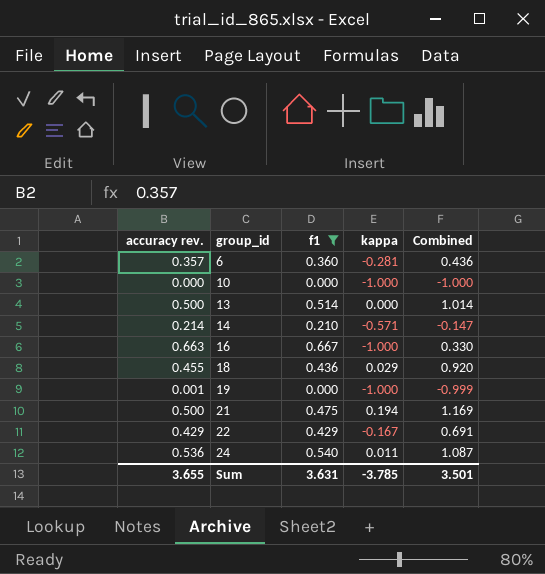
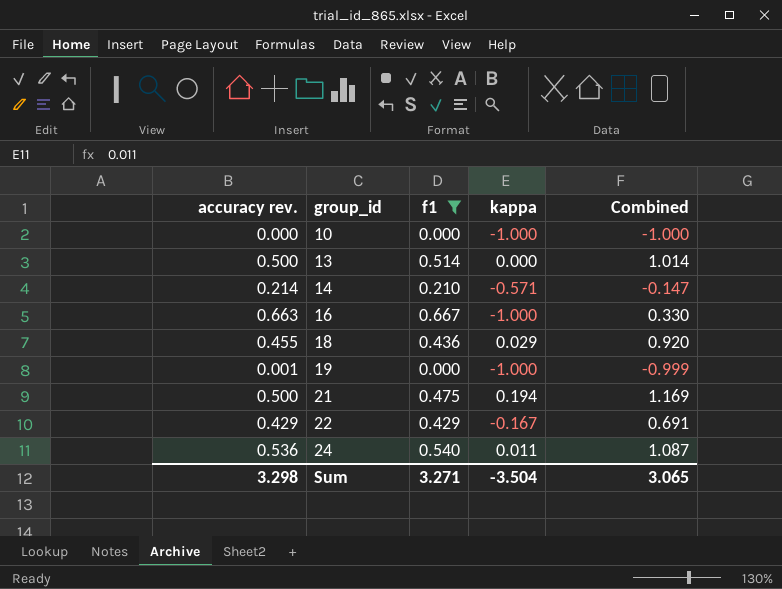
row 6: 0.357 | 0.360 | -0.281 | 0.436 -> none
Sum | accuracy rev.: 3.655 -> 3.298
Sum | f1: 3.631 -> 3.271
Sum | kappa: -3.785 -> -3.504
Sum | Combined: 3.501 -> 3.065

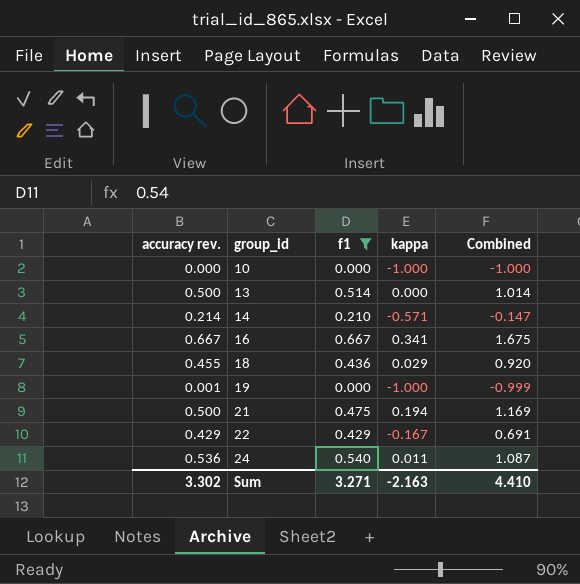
16 | accuracy rev.: 0.663 -> 0.667
16 | kappa: -1.000 -> 0.341
16 | Combined: 0.330 -> 1.675
Sum | accuracy rev.: 3.298 -> 3.302
Sum | kappa: -3.504 -> -2.163
Sum | Combined: 3.065 -> 4.410

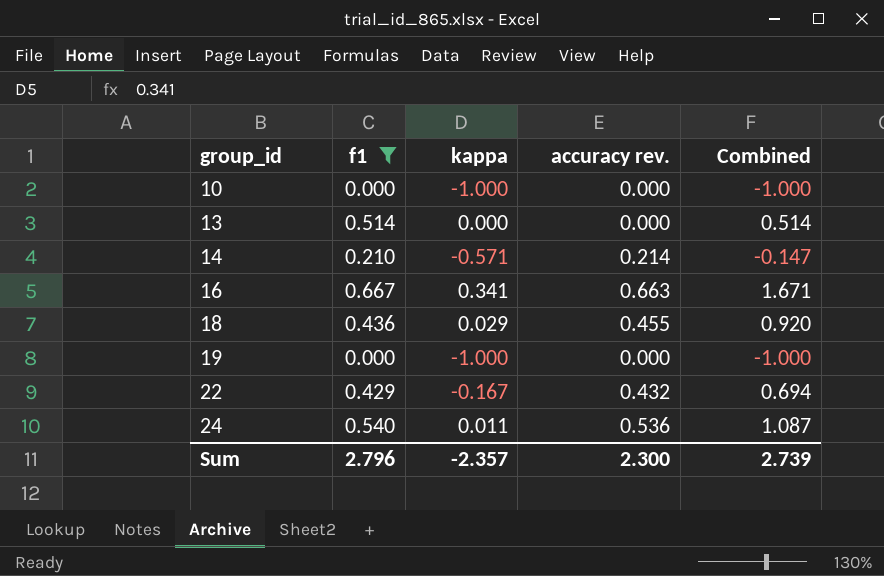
column accuracy rev. | position: 1 -> 4
row 21: 0.500 | 0.475 | 0.194 | 1.169 -> none
13 | accuracy rev.: 0.500 -> 0.000
13 | Combined: 1.014 -> 0.514
16 | accuracy rev.: 0.667 -> 0.663
16 | Combined: 1.675 -> 1.671
19 | accuracy rev.: 0.001 -> 0.000
19 | Combined: -0.999 -> -1.000
22 | accuracy rev.: 0.429 -> 0.432
22 | Combined: 0.691 -> 0.694
Sum | f1: 3.271 -> 2.796
Sum | kappa: -2.163 -> -2.357
Sum | accuracy rev.: 3.302 -> 2.300
Sum | Combined: 4.410 -> 2.739

